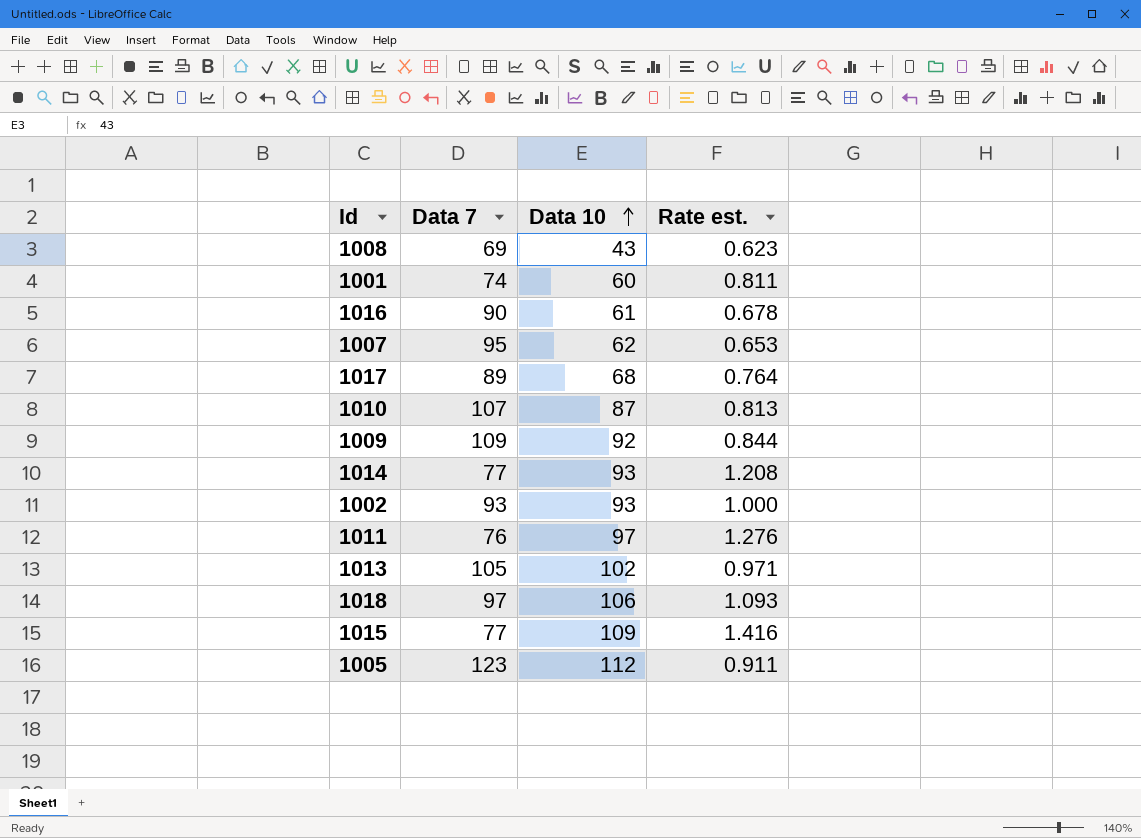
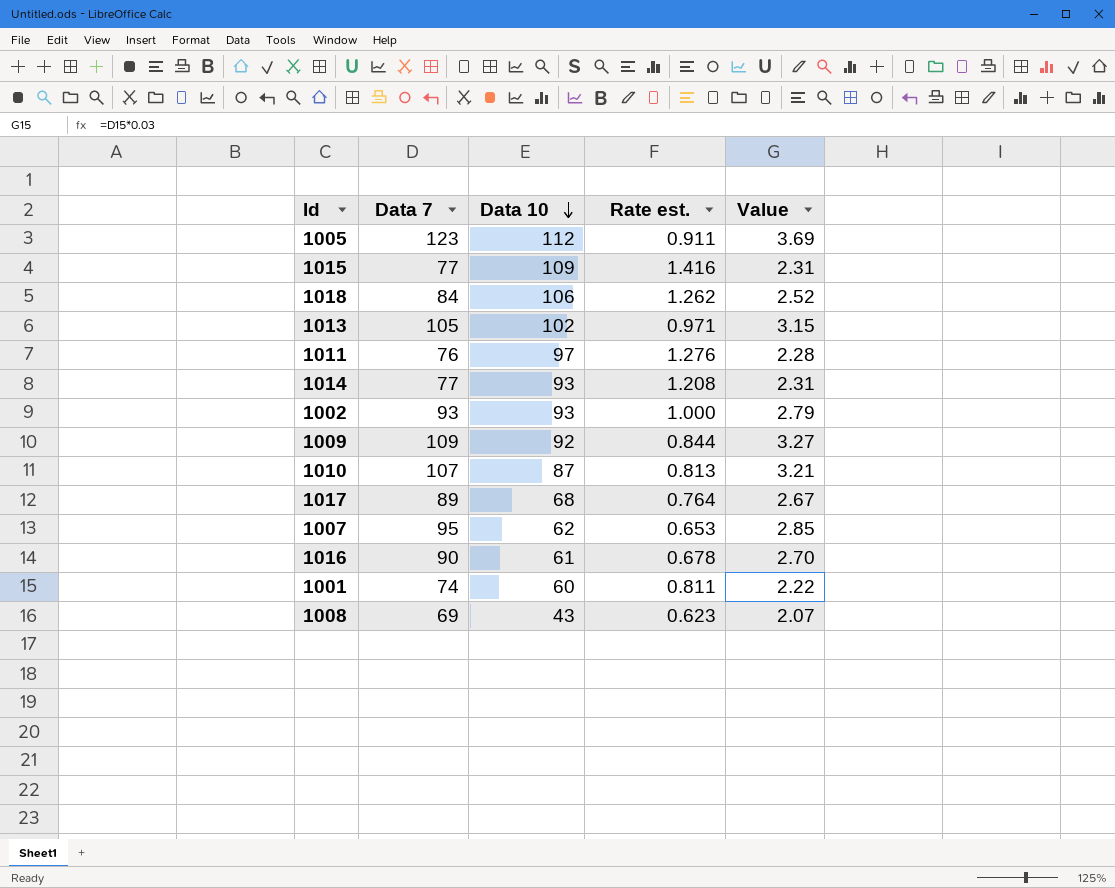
row order: Data 10 ascending -> Data 10 descending
column Value | formula: none -> [Data 7] * 0.03
1018 | Data 7: 97 -> 84
1018 | Rate est.: 1.093 -> 1.262

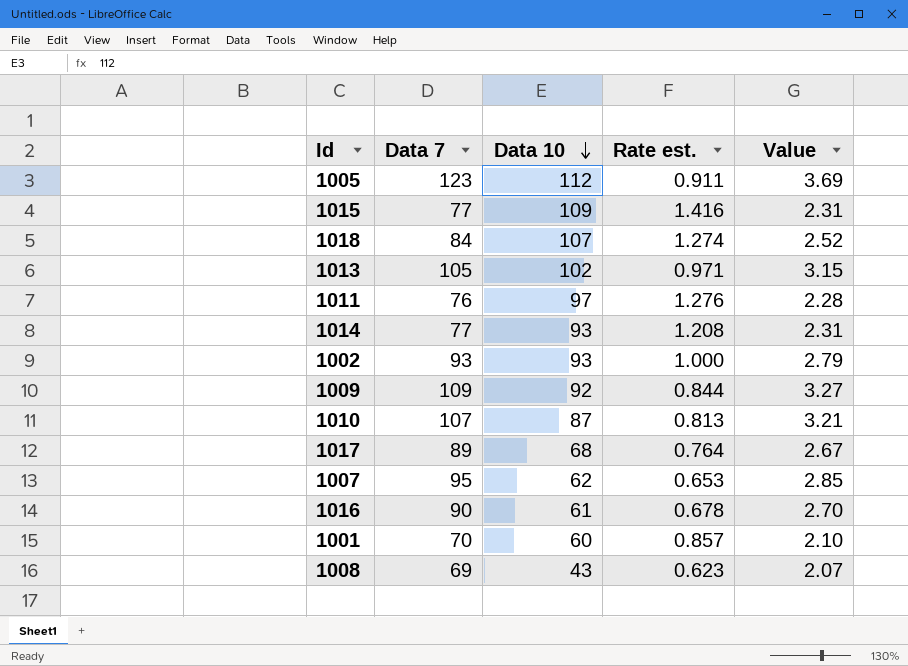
1018 | Data 10: 106 -> 107
1018 | Rate est.: 1.262 -> 1.274
1001 | Data 7: 74 -> 70
1001 | Rate est.: 0.811 -> 0.857
1001 | Value: 2.22 -> 2.10

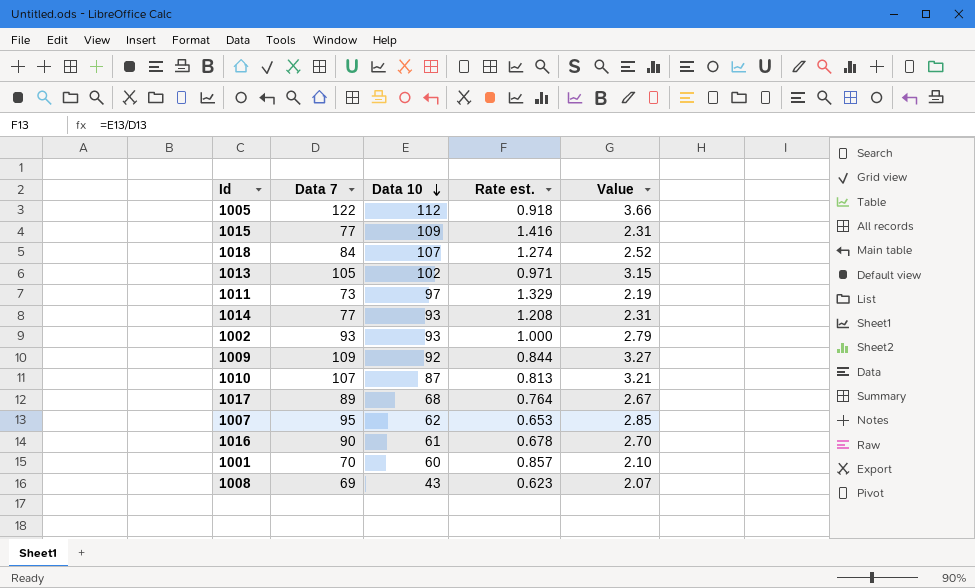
1005 | Data 7: 123 -> 122
1005 | Rate est.: 0.911 -> 0.918
1005 | Value: 3.69 -> 3.66
1011 | Data 7: 76 -> 73
1011 | Rate est.: 1.276 -> 1.329
1011 | Value: 2.28 -> 2.19

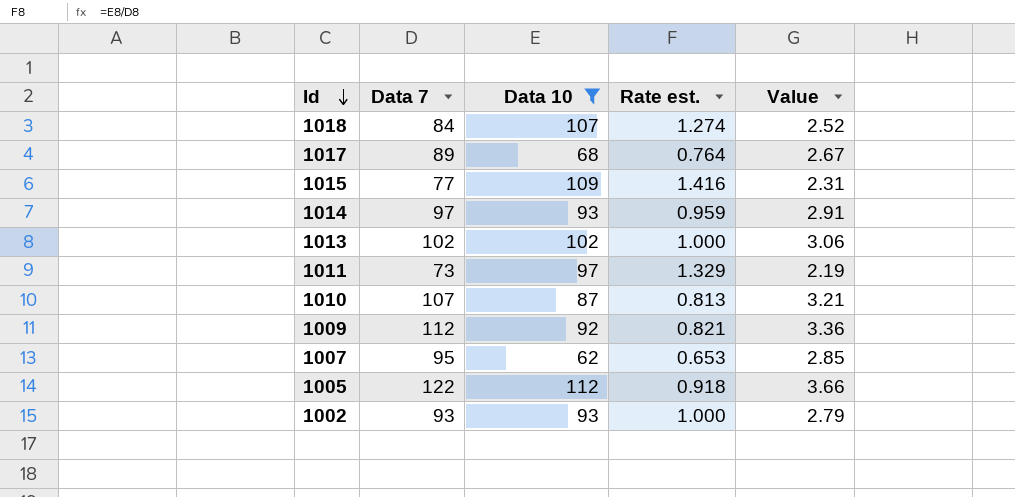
filter: none -> Data 10 >= 62
row order: Data 10 descending -> Id descending
1014 | Data 7: 77 -> 97
1014 | Rate est.: 1.208 -> 0.959
1014 | Value: 2.31 -> 2.91
1013 | Data 7: 105 -> 102
1013 | Rate est.: 0.971 -> 1.000
1013 | Value: 3.15 -> 3.06
1009 | Data 7: 109 -> 112
1009 | Rate est.: 0.844 -> 0.821
1009 | Value: 3.27 -> 3.36

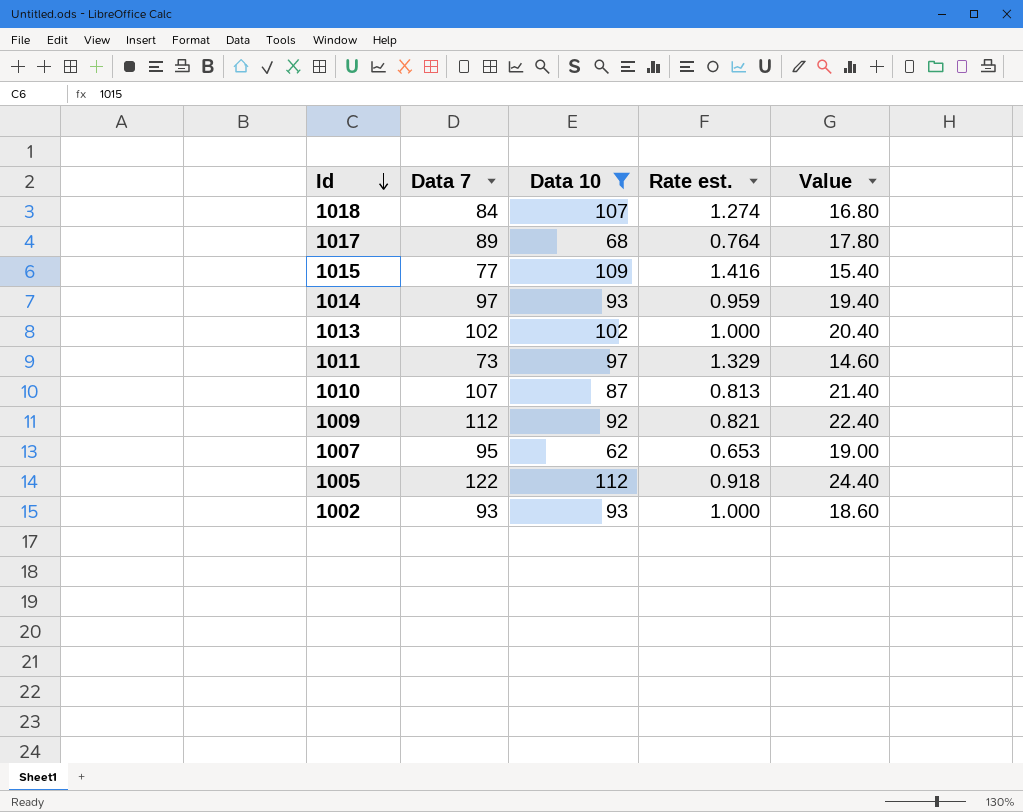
column Value | formula: [Data 7] * 0.03 -> [Data 7] * 0.2

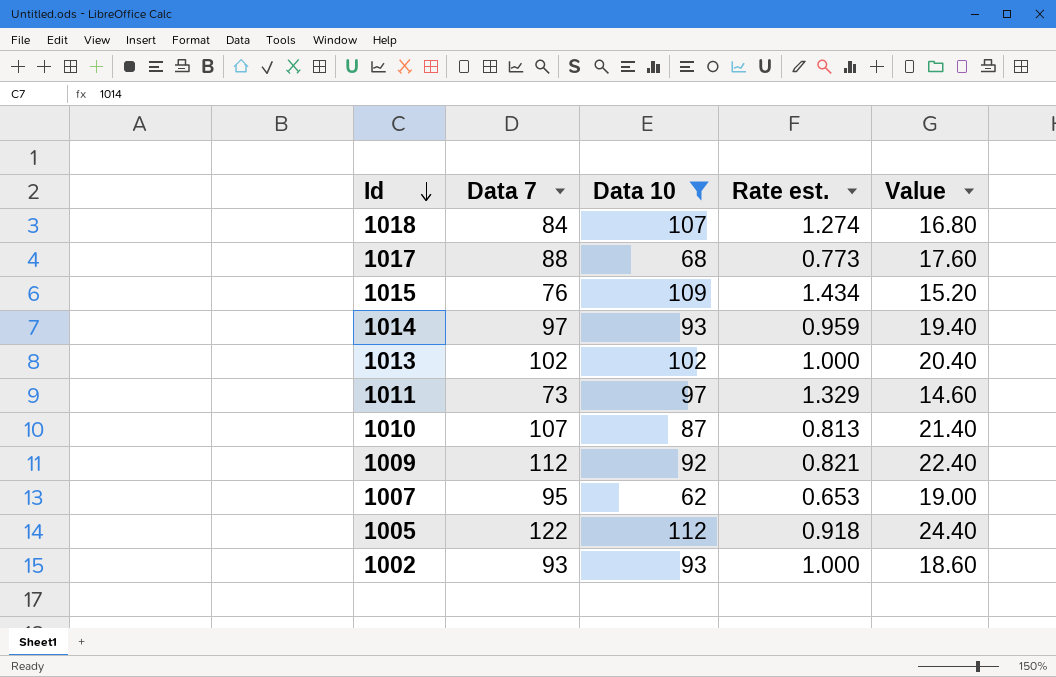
1017 | Data 7: 89 -> 88
1017 | Rate est.: 0.764 -> 0.773
1017 | Value: 17.80 -> 17.60
1015 | Data 7: 77 -> 76
1015 | Rate est.: 1.416 -> 1.434
1015 | Value: 15.40 -> 15.20

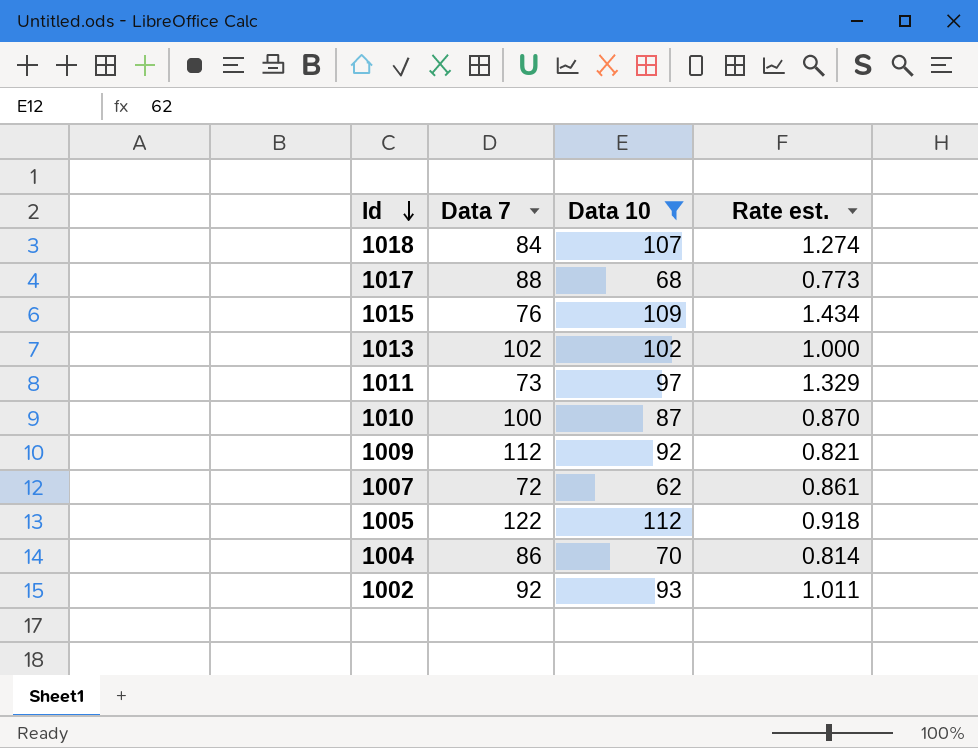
column Value | formula: [Data 7] * 0.2 -> none
row 1014: 97 | 93 | 0.959 | 19.40 -> none
1010 | Data 7: 107 -> 100
1010 | Rate est.: 0.813 -> 0.870
1007 | Data 7: 95 -> 72
1007 | Rate est.: 0.653 -> 0.861
row 1004: none -> 86 | 70 | 0.814
1002 | Data 7: 93 -> 92
1002 | Rate est.: 1.000 -> 1.011

